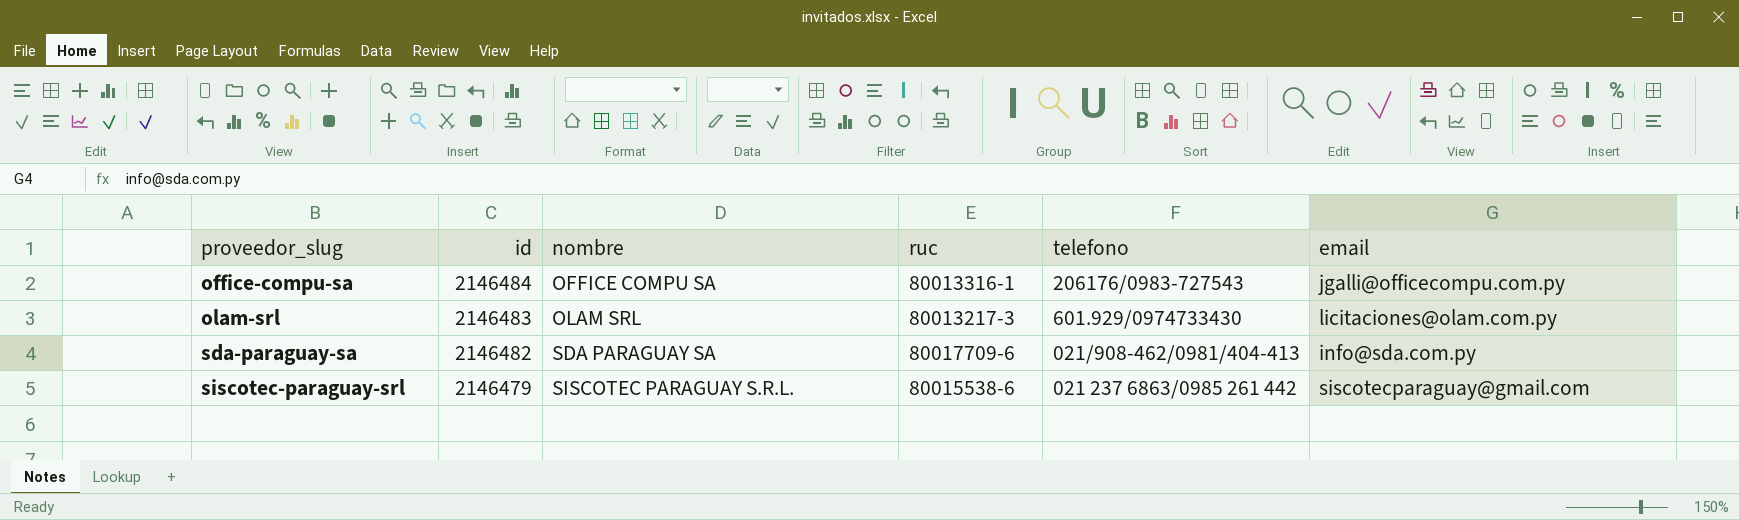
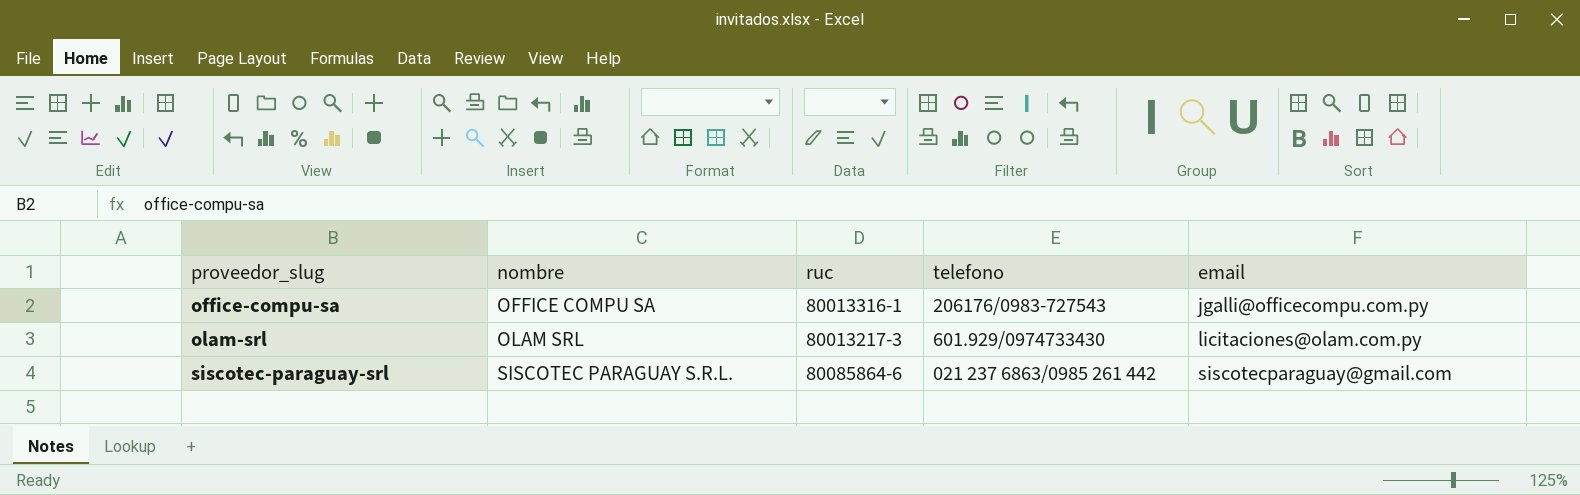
column id | position: 2 -> none
row sda-paraguay-sa: 2146482 | SDA PARAGUAY SA | 80017709-6 | 021/908-462/0981/404-413 | info@sda.com.py -> none
siscotec-paraguay-srl | ruc: 80015538-6 -> 80085864-6

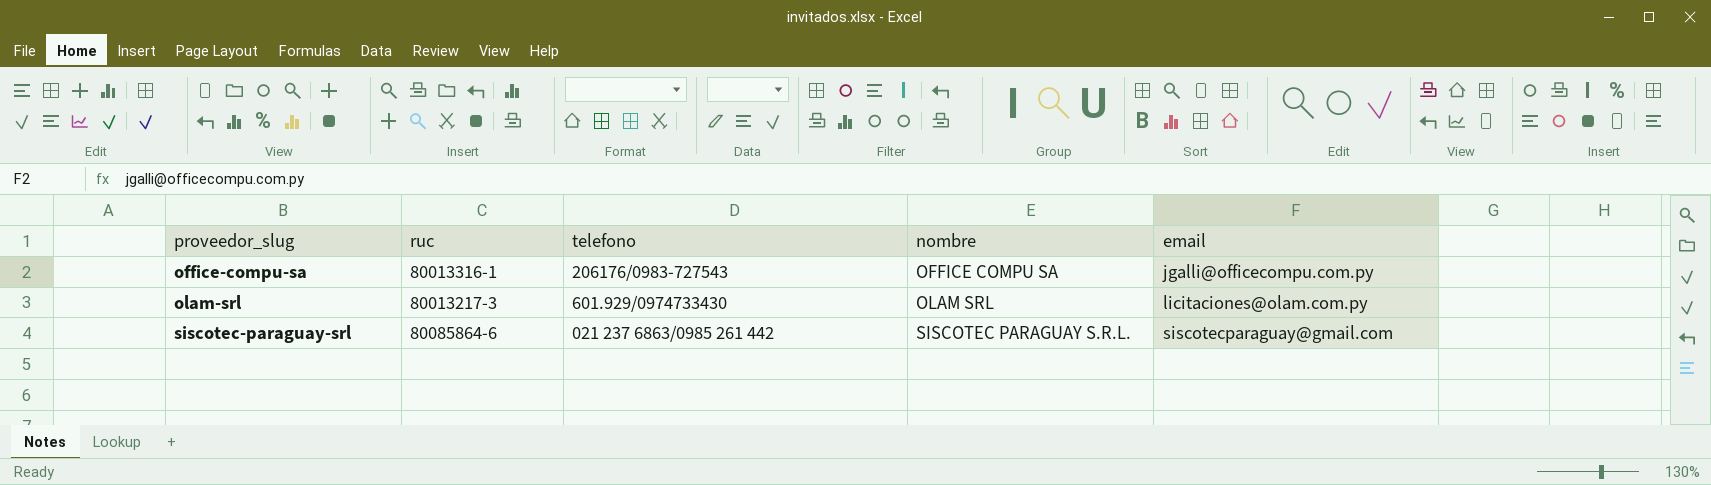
column nombre | position: 2 -> 4

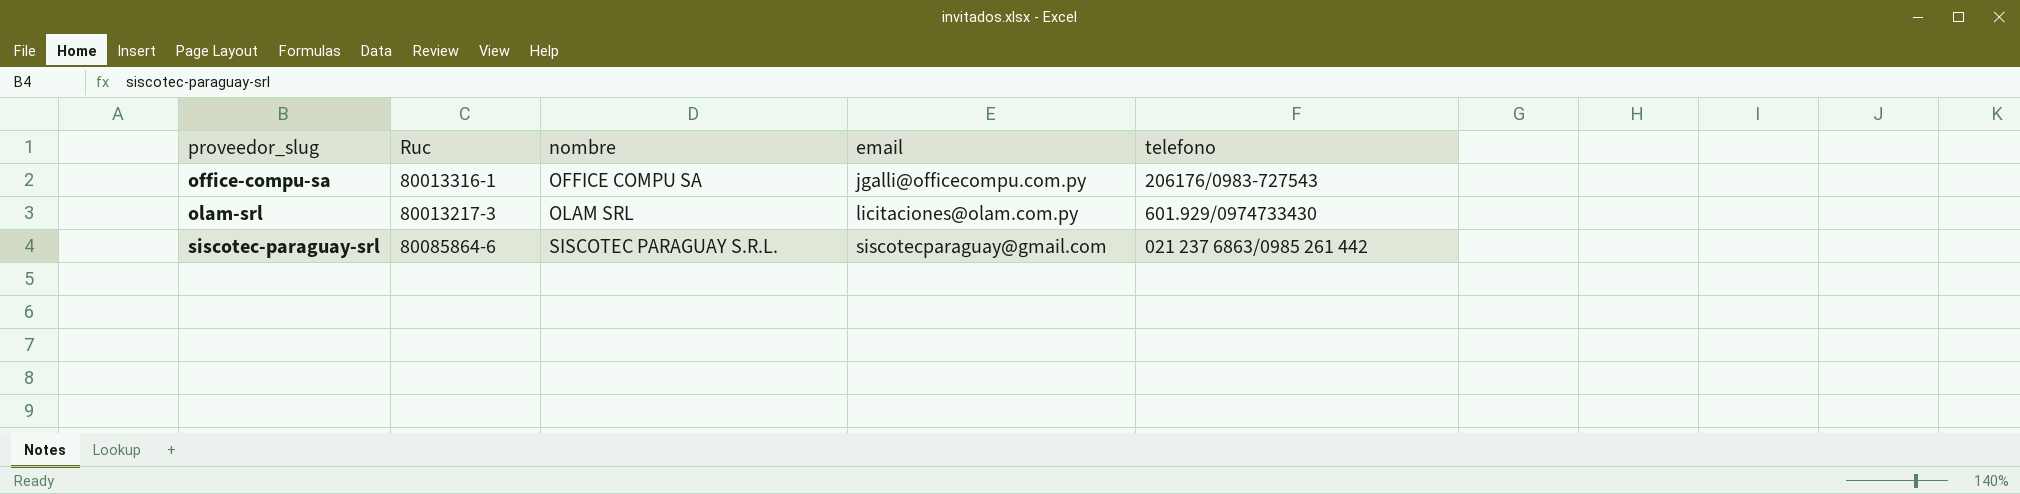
column name: ruc -> Ruc
column telefono | position: 3 -> 5

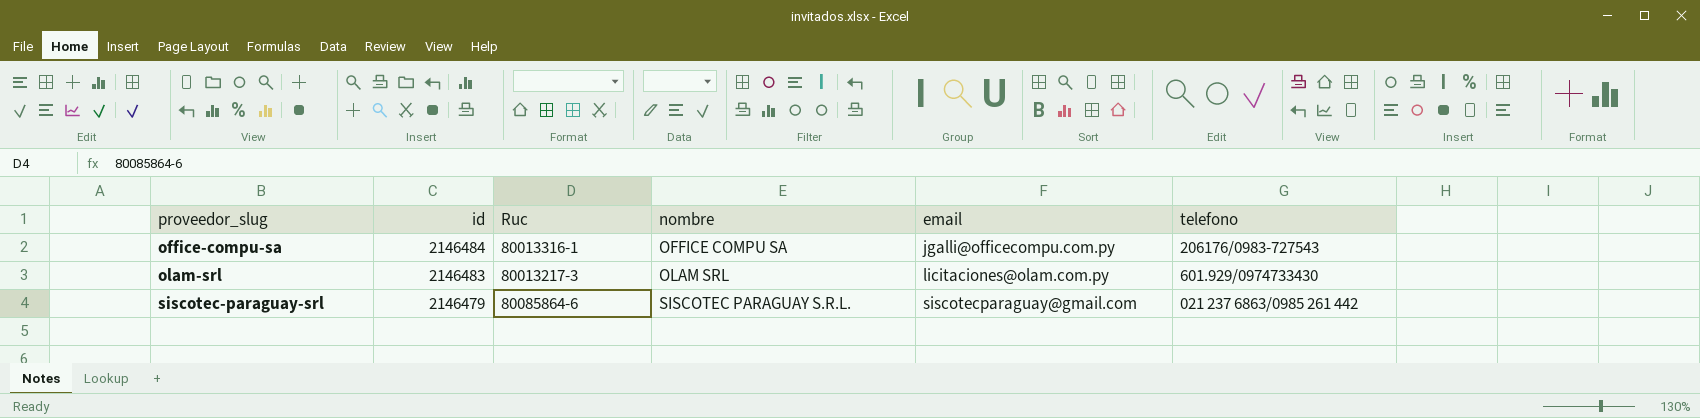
column id | position: none -> 2

